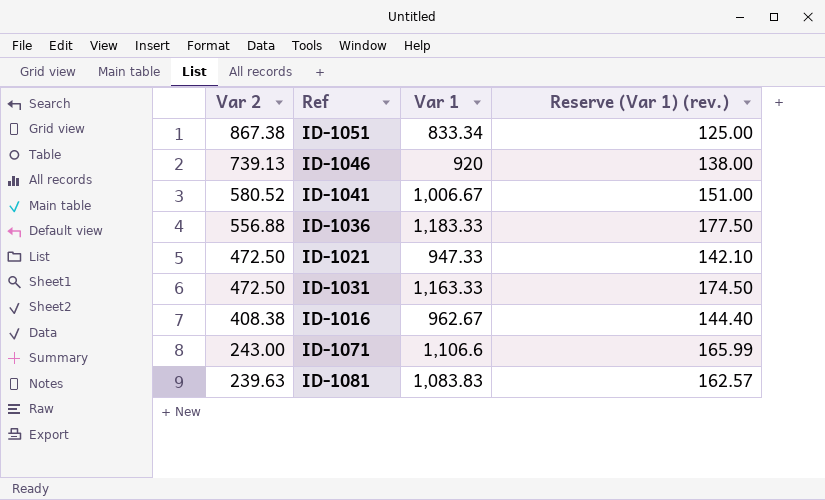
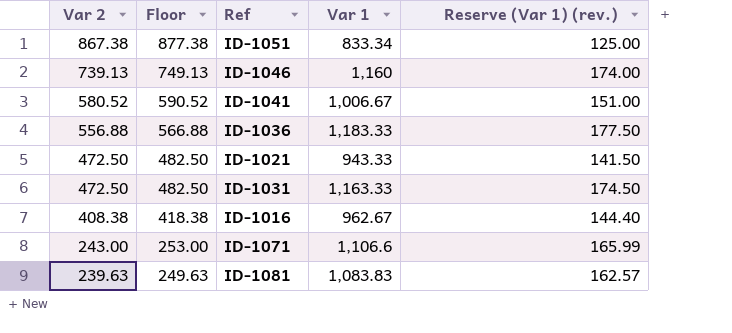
column Floor | formula: none -> [Var 2] + 10
ID-1046 | Var 1: 920 -> 1,160
ID-1046 | Reserve (Var 1) (rev.): 138.00 -> 174.00
ID-1021 | Var 1: 947.33 -> 943.33
ID-1021 | Reserve (Var 1) (rev.): 142.10 -> 141.50

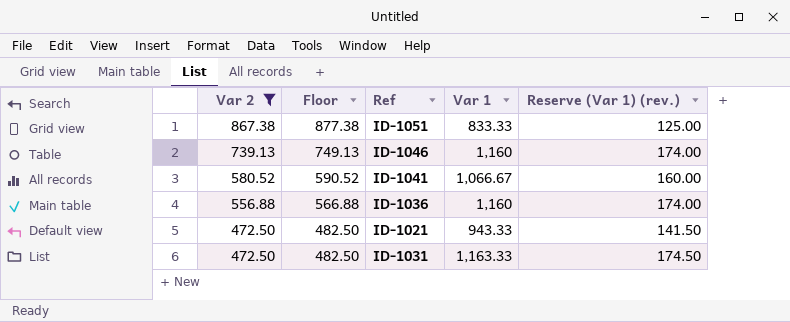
filter: none -> Var 2 >= 472.50
ID-1051 | Var 1: 833.34 -> 833.33
ID-1041 | Var 1: 1,006.67 -> 1,066.67
ID-1041 | Reserve (Var 1) (rev.): 151.00 -> 160.00
ID-1036 | Var 1: 1,183.33 -> 1,160
ID-1036 | Reserve (Var 1) (rev.): 177.50 -> 174.00

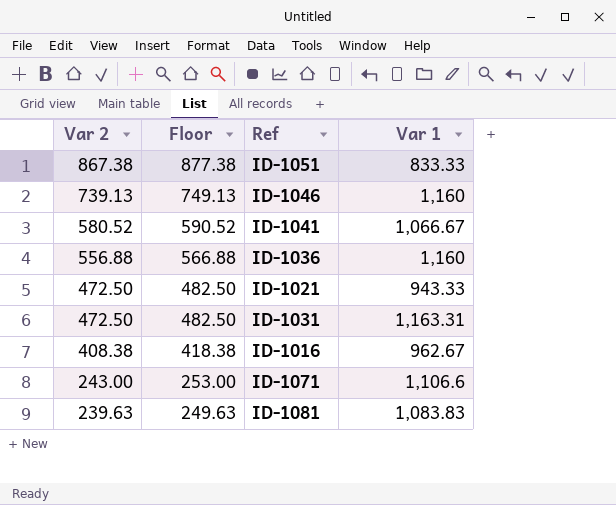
filter: Var 2 >= 472.50 -> none
column Reserve (Var 1) (rev.) | formula: [Var 1] * 0.15 -> none
ID-1031 | Var 1: 1,163.33 -> 1,163.31

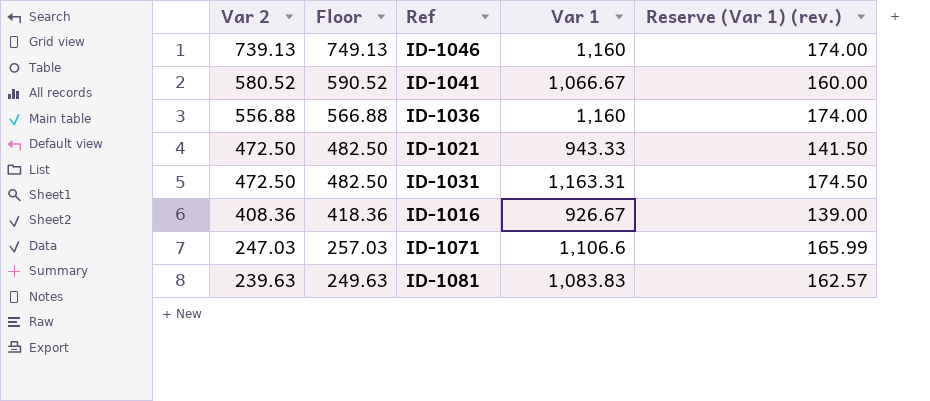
column Reserve (Var 1) (rev.) | formula: none -> [Var 1] * 0.15
row ID-1051: 867.38 | 877.38 | 833.33 -> none
ID-1016 | Var 2: 408.38 -> 408.36
ID-1016 | Floor: 418.38 -> 418.36
ID-1016 | Var 1: 962.67 -> 926.67
ID-1071 | Var 2: 243.00 -> 247.03
ID-1071 | Floor: 253.00 -> 257.03

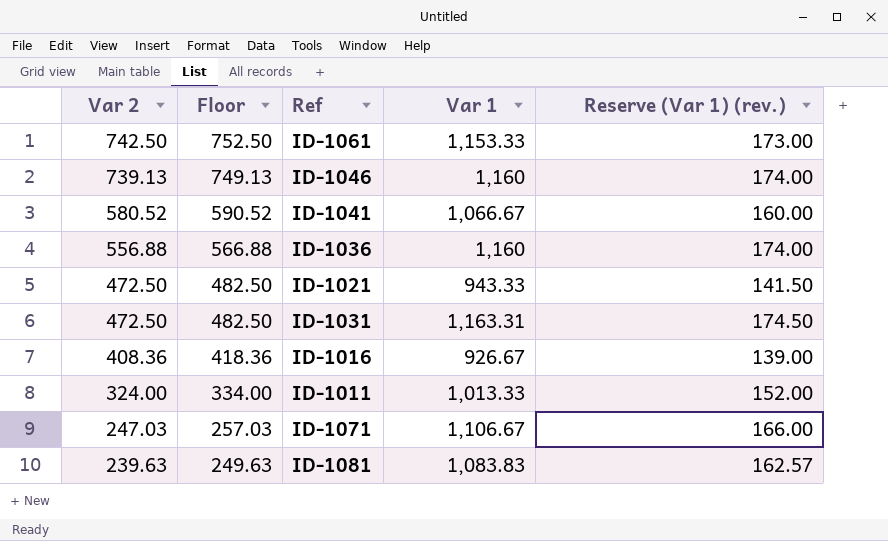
row ID-1061: none -> 742.50 | 752.50 | 1,153.33 | 173.00
row ID-1011: none -> 324.00 | 334.00 | 1,013.33 | 152.00
ID-1071 | Var 1: 1,106.6 -> 1,106.67
ID-1071 | Reserve (Var 1) (rev.): 165.99 -> 166.00

